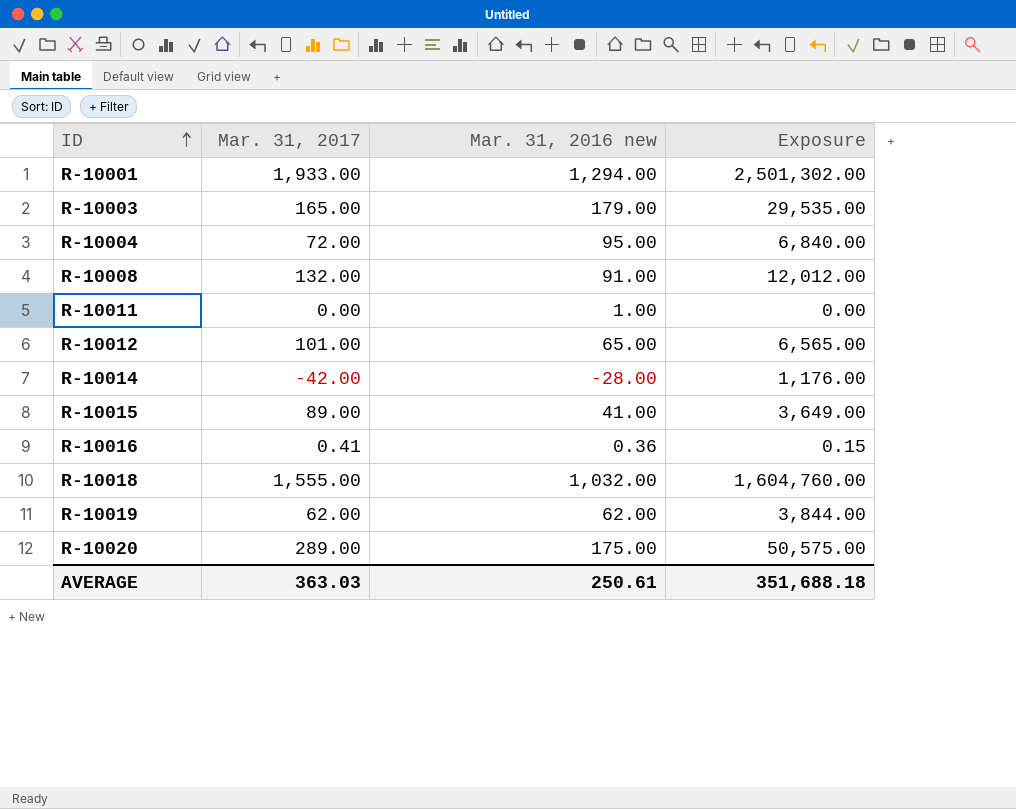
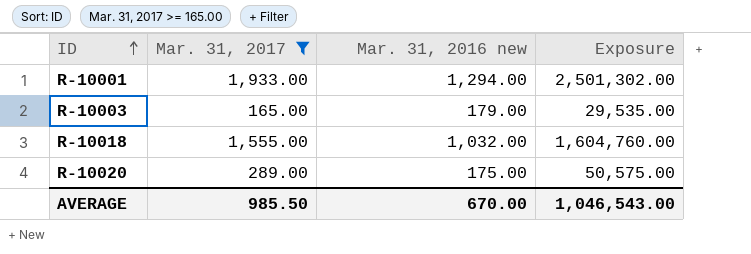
filter: none -> Mar. 31, 2017 >= 165.00
AVERAGE | Mar. 31, 2017: 363.03 -> 985.50
AVERAGE | Mar. 31, 2016 new: 250.61 -> 670.00
AVERAGE | Exposure: 351,688.18 -> 1,046,543.00

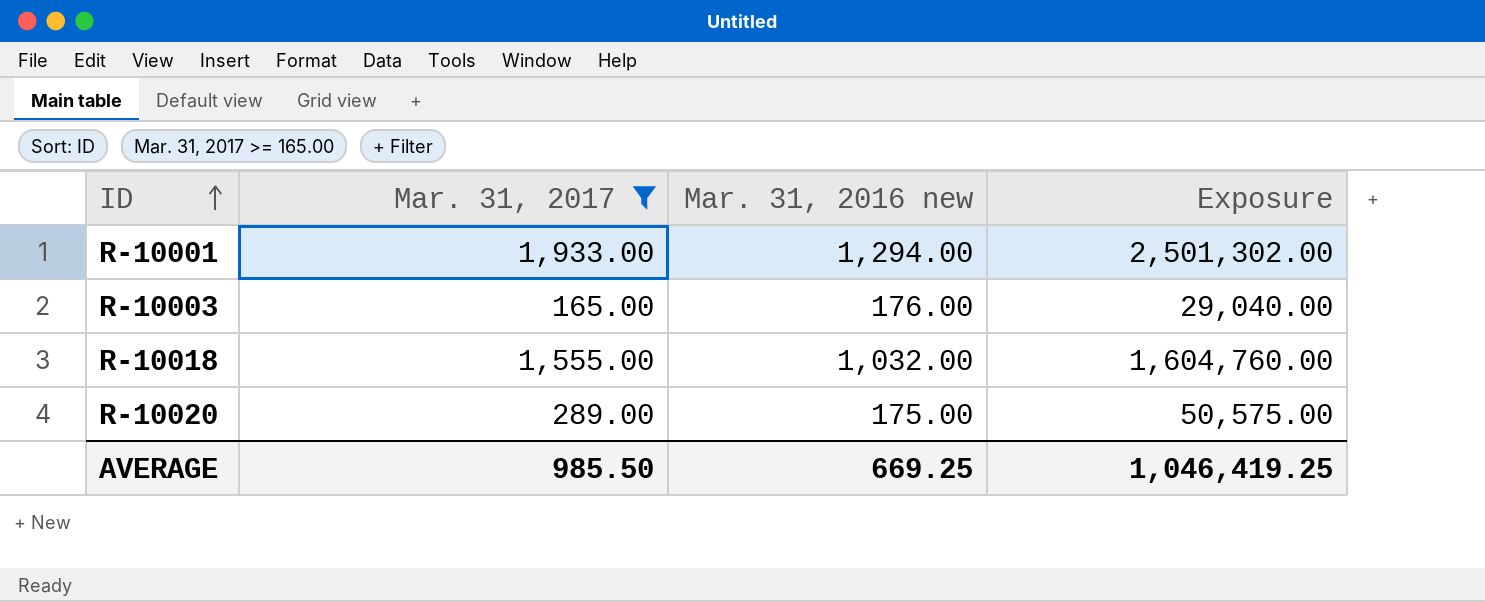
R-10003 | Mar. 31, 2016 new: 179.00 -> 176.00
R-10003 | Exposure: 29,535.00 -> 29,040.00
AVERAGE | Mar. 31, 2016 new: 670.00 -> 669.25
AVERAGE | Exposure: 1,046,543.00 -> 1,046,419.25

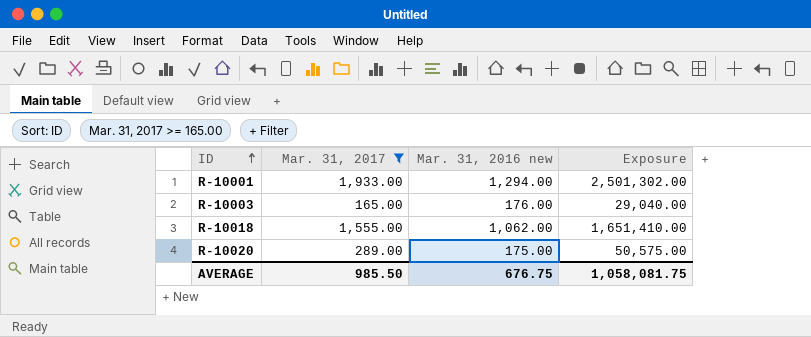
R-10018 | Mar. 31, 2016 new: 1,032.00 -> 1,062.00
R-10018 | Exposure: 1,604,760.00 -> 1,651,410.00
AVERAGE | Mar. 31, 2016 new: 669.25 -> 676.75
AVERAGE | Exposure: 1,046,419.25 -> 1,058,081.75

